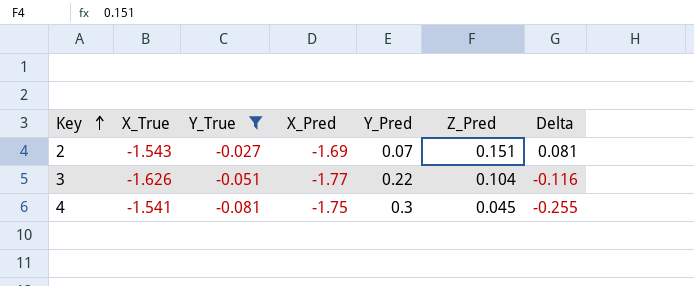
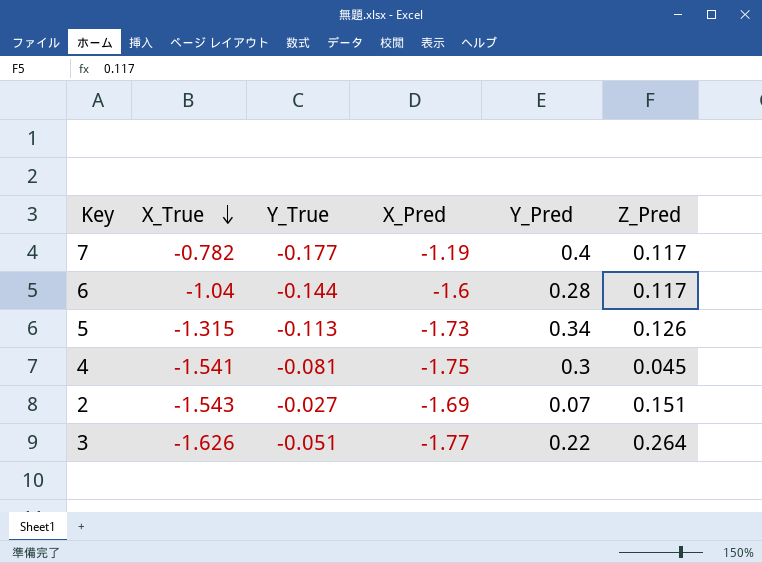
filter: Y_True >= -0.081 -> none
row order: Key ascending -> X_True descending
column Delta | formula: [Z_Pred] - [Y_Pred] -> none
3 | Z_Pred: 0.104 -> 0.264

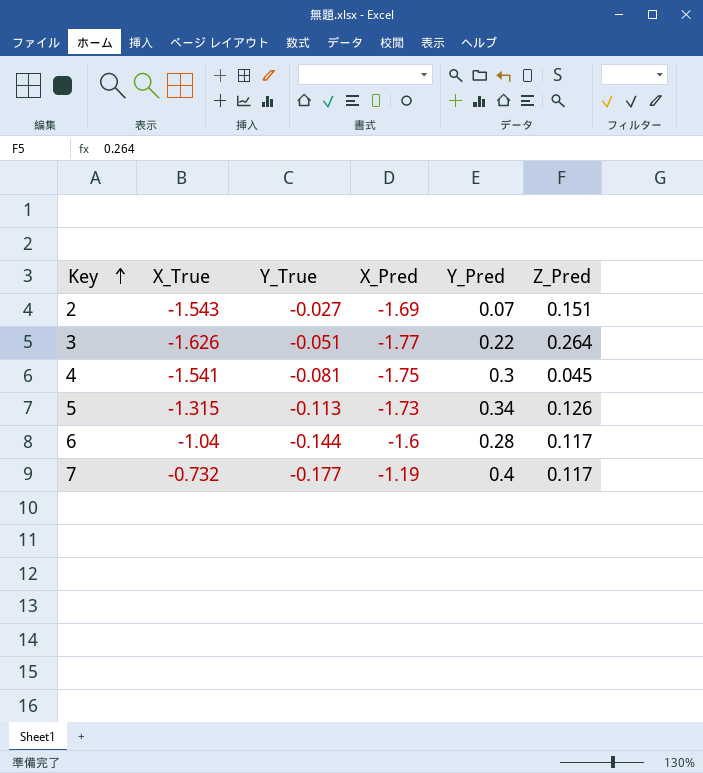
row order: X_True descending -> Key ascending
7 | X_True: -0.782 -> -0.732

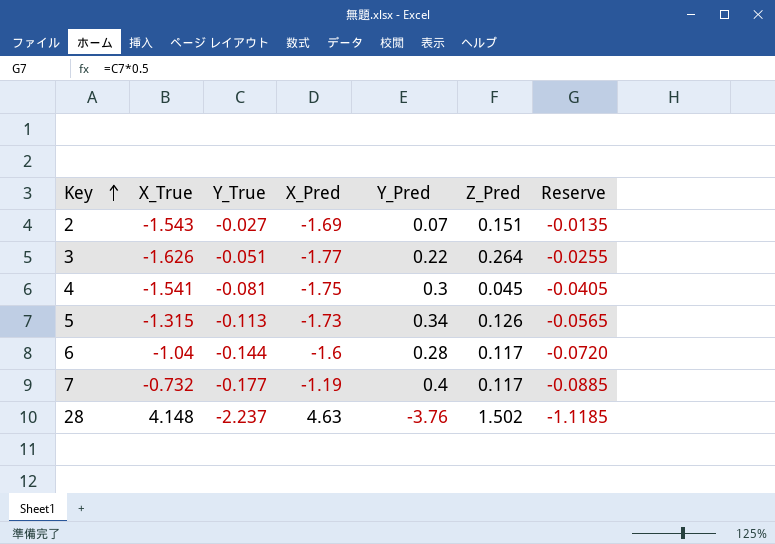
column Reserve | formula: none -> [Y_True] * 0.5
row 28: none -> 4.148 | -2.237 | 4.63 | -3.76 | 1.502 | -1.1185

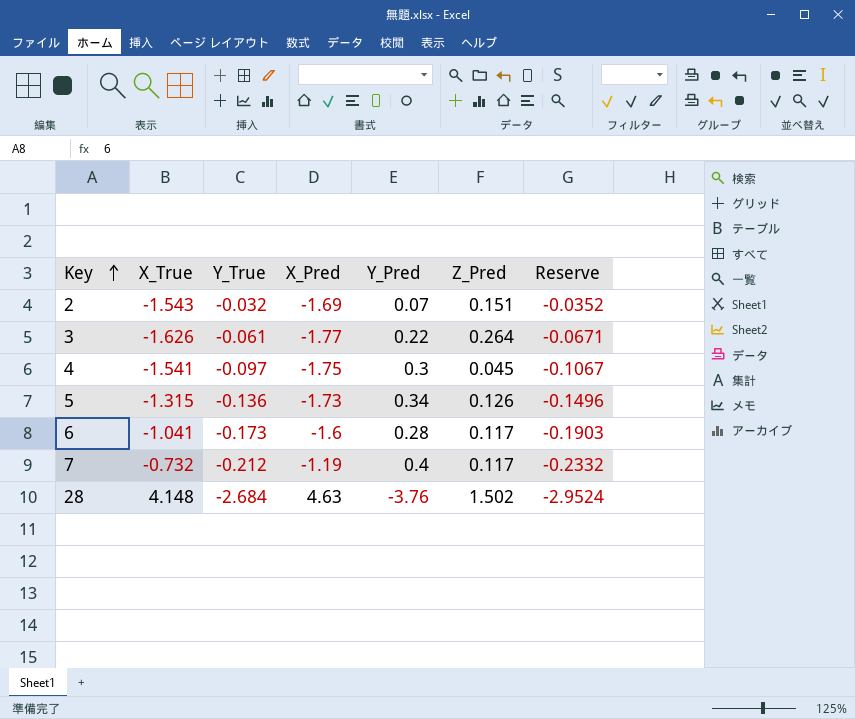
column Reserve | formula: [Y_True] * 0.5 -> [Y_True] * 1.1
2 | Y_True: -0.027 -> -0.032
3 | Y_True: -0.051 -> -0.061
4 | Y_True: -0.081 -> -0.097
5 | Y_True: -0.113 -> -0.136
6 | X_True: -1.04 -> -1.041
6 | Y_True: -0.144 -> -0.173
7 | Y_True: -0.177 -> -0.212
28 | Y_True: -2.237 -> -2.684

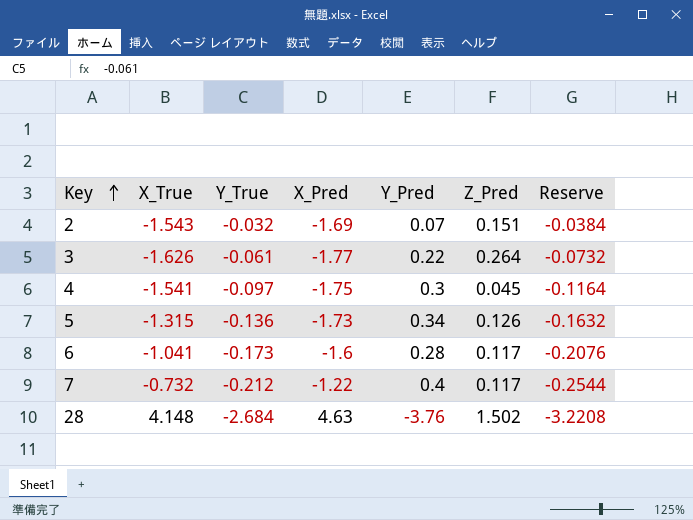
column Reserve | formula: [Y_True] * 1.1 -> [Y_True] * 1.2
7 | X_Pred: -1.19 -> -1.22

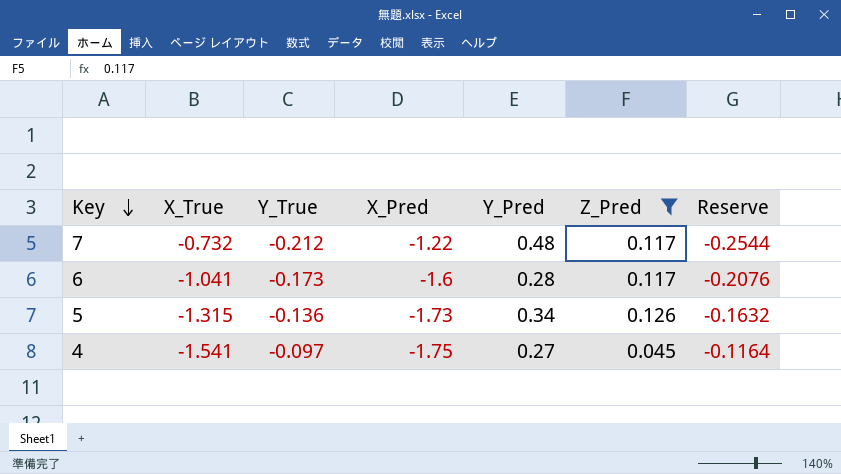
filter: none -> Z_Pred <= 0.126
row order: Key ascending -> Key descending
7 | Y_Pred: 0.4 -> 0.48
4 | Y_Pred: 0.3 -> 0.27

